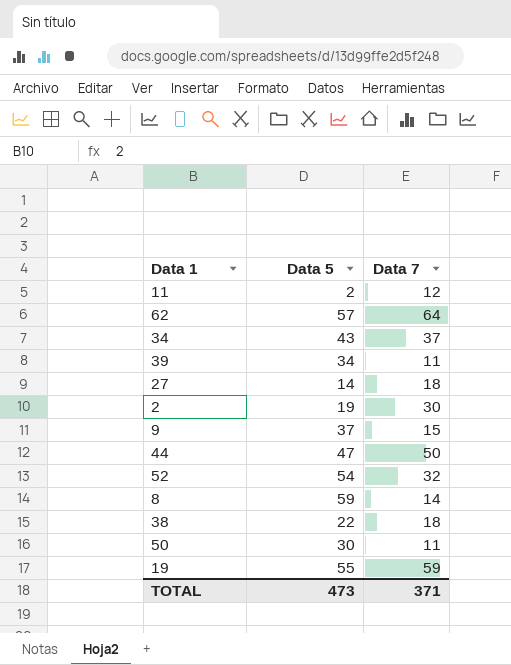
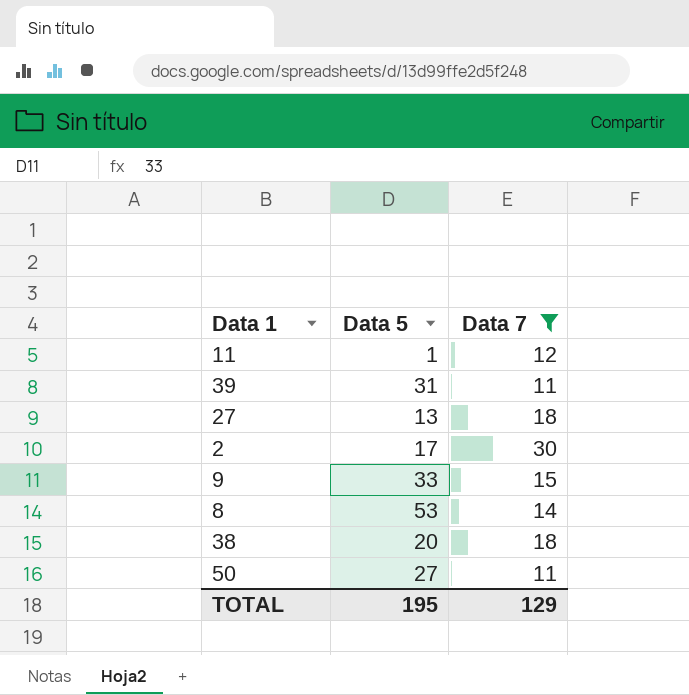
filter: none -> Data 7 <= 30
11 | Data 5: 2 -> 1
39 | Data 5: 34 -> 31
27 | Data 5: 14 -> 13
2 | Data 5: 19 -> 17
9 | Data 5: 37 -> 33
8 | Data 5: 59 -> 53
38 | Data 5: 22 -> 20
50 | Data 5: 30 -> 27
TOTAL | Data 5: 473 -> 195
TOTAL | Data 7: 371 -> 129

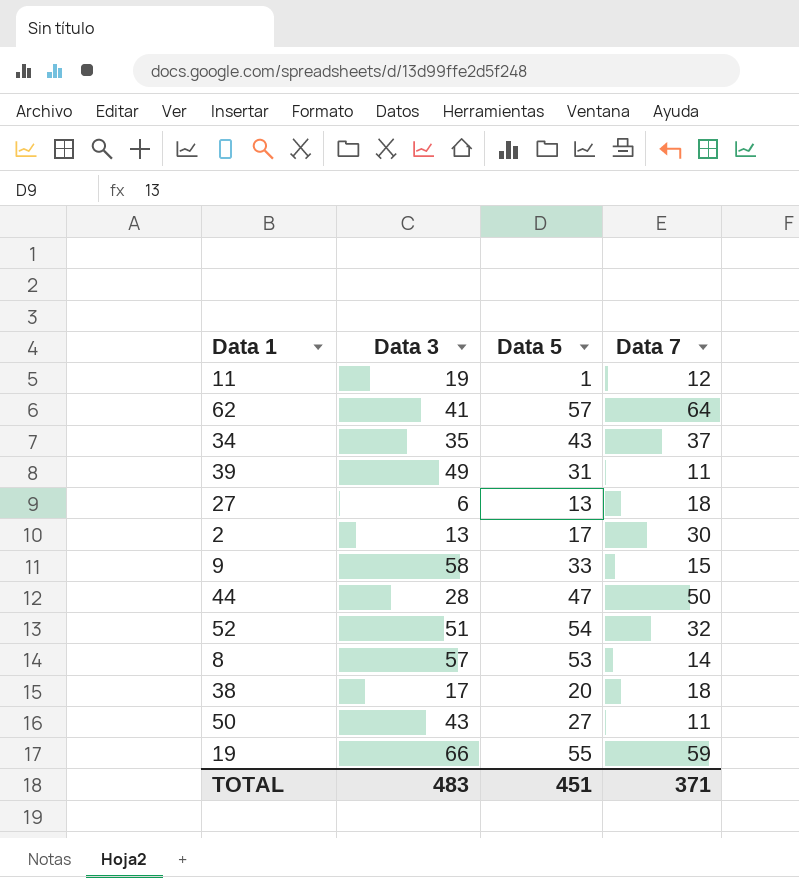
filter: Data 7 <= 30 -> none
column Data 3 | position: none -> 2
TOTAL | Data 5: 195 -> 451
TOTAL | Data 7: 129 -> 371

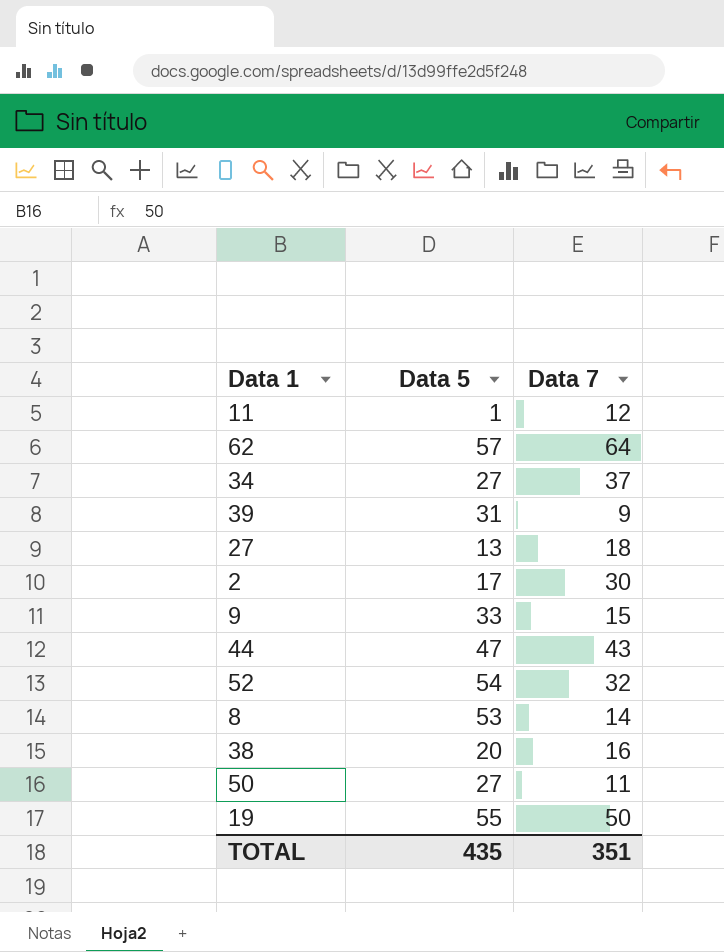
column Data 3 | position: 2 -> none
34 | Data 5: 43 -> 27
39 | Data 7: 11 -> 9
44 | Data 7: 50 -> 43
38 | Data 7: 18 -> 16
19 | Data 7: 59 -> 50
TOTAL | Data 5: 451 -> 435
TOTAL | Data 7: 371 -> 351

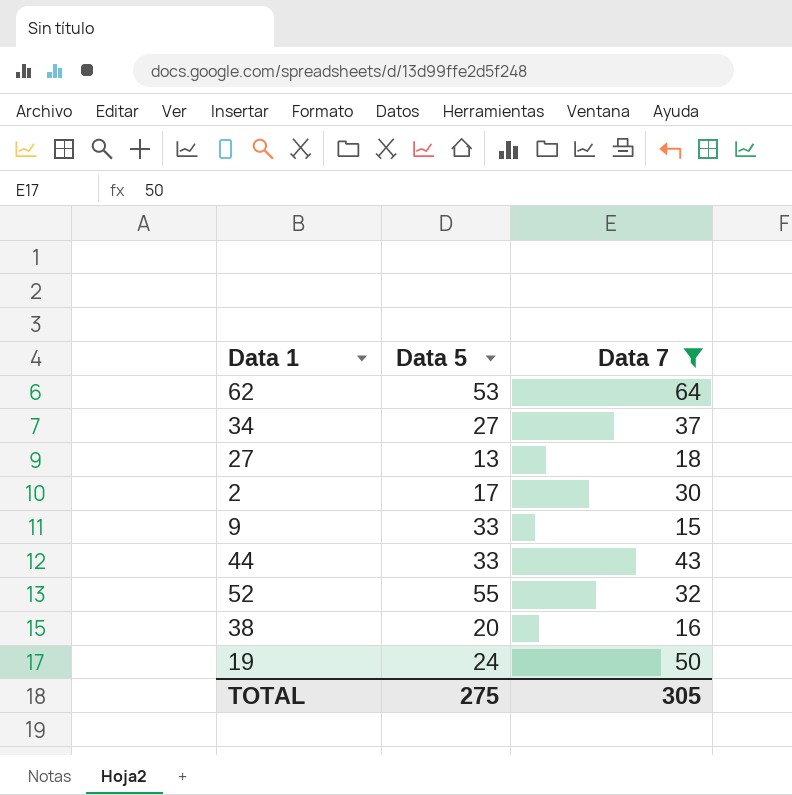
filter: none -> Data 7 >= 15
62 | Data 5: 57 -> 53
44 | Data 5: 47 -> 33
52 | Data 5: 54 -> 55
19 | Data 5: 55 -> 24
TOTAL | Data 5: 435 -> 275
TOTAL | Data 7: 351 -> 305

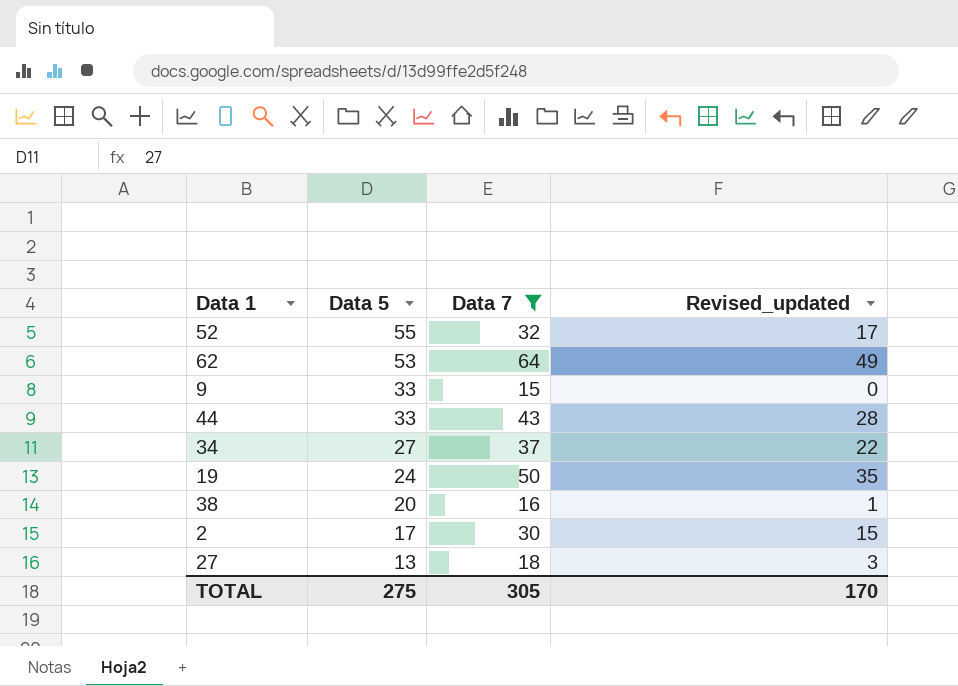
row order: none -> Data 5 descending
column Revised_updated | formula: none -> [Data 7] - 15

